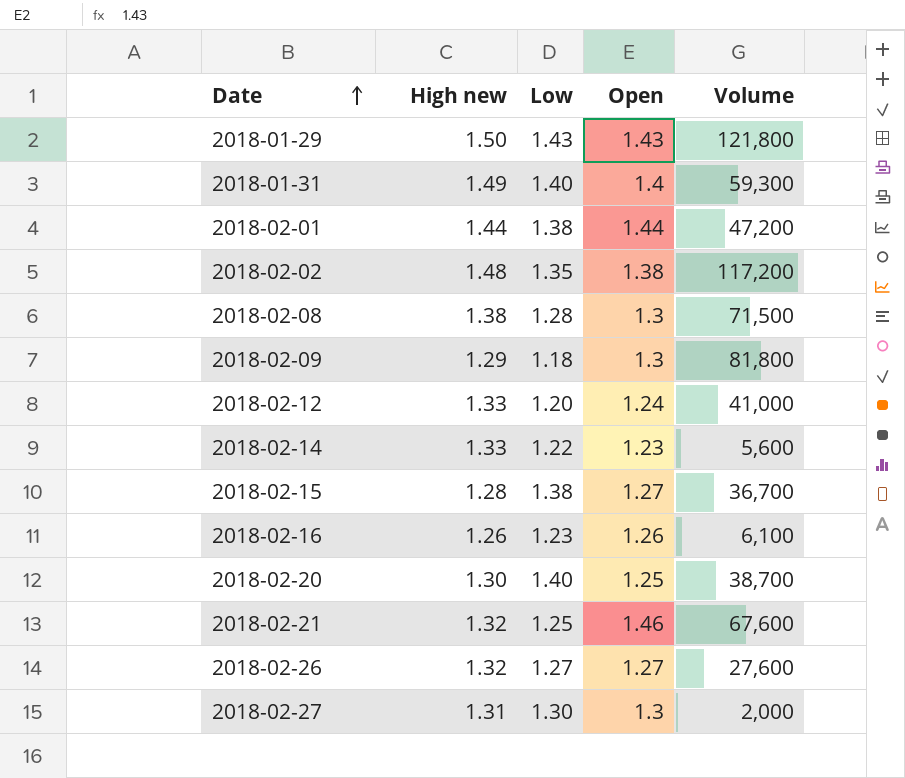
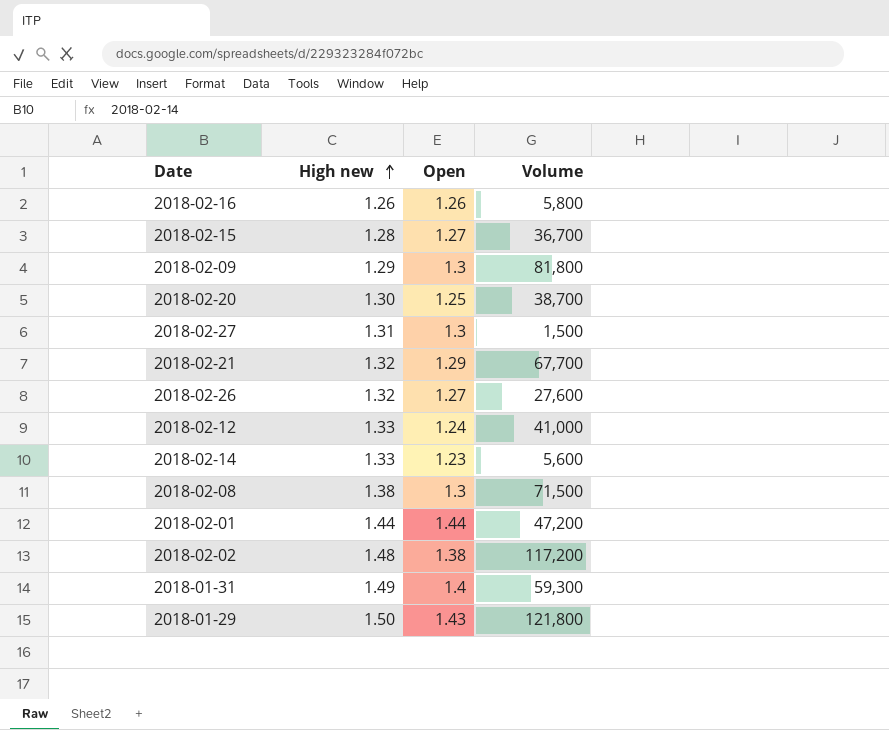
row order: Date ascending -> High new ascending
column Low | position: 3 -> none
2018-02-16 | Volume: 6,100 -> 5,800
2018-02-27 | Volume: 2,000 -> 1,500
2018-02-21 | Open: 1.46 -> 1.29
2018-02-21 | Volume: 67,600 -> 67,700

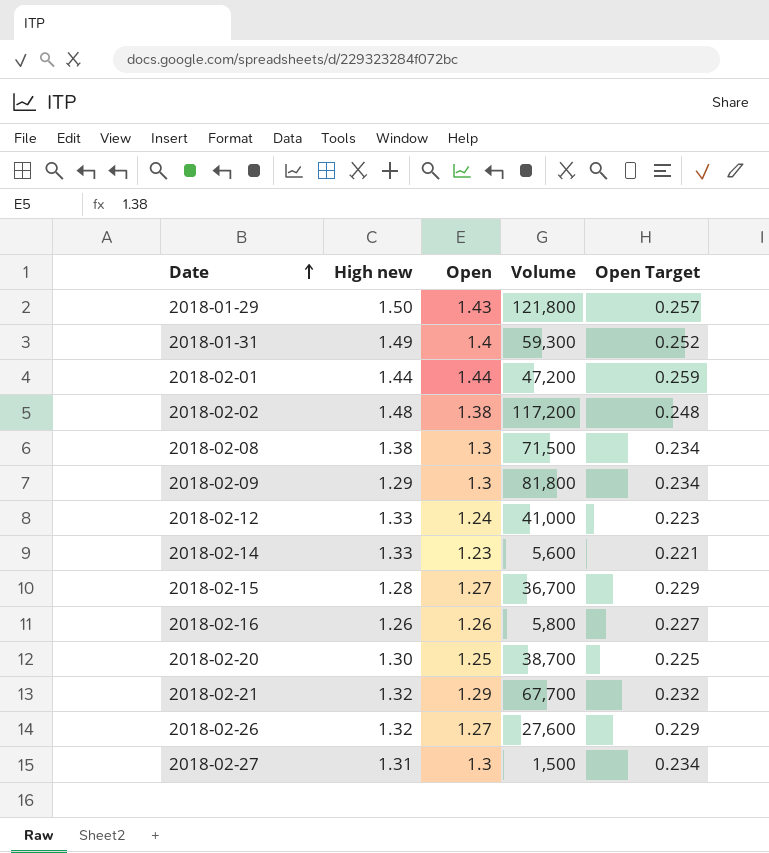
row order: High new ascending -> Date ascending
column Open Target | formula: none -> [Open] * 0.18

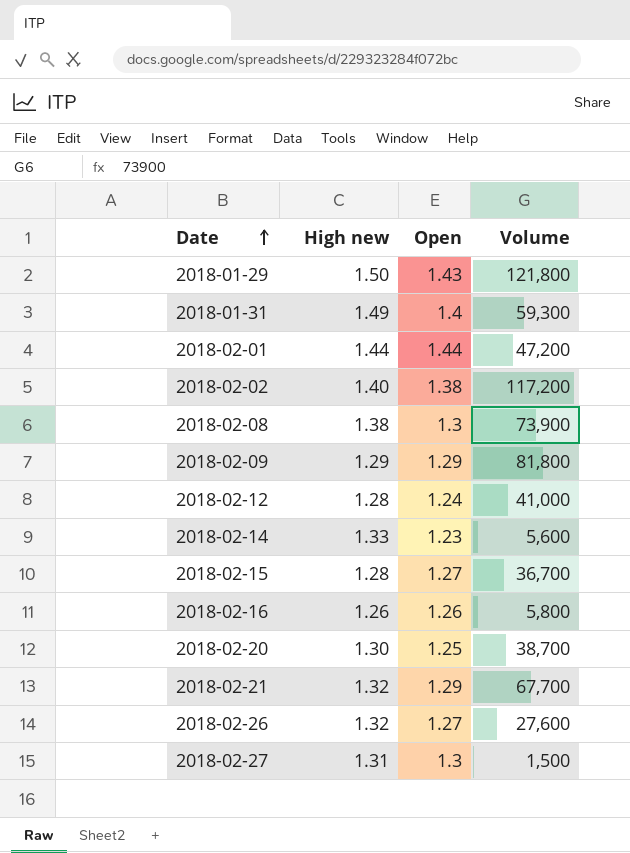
column Open Target | formula: [Open] * 0.18 -> none
2018-02-02 | High new: 1.48 -> 1.40
2018-02-08 | Volume: 71,500 -> 73,900
2018-02-09 | Open: 1.3 -> 1.29
2018-02-12 | High new: 1.33 -> 1.28

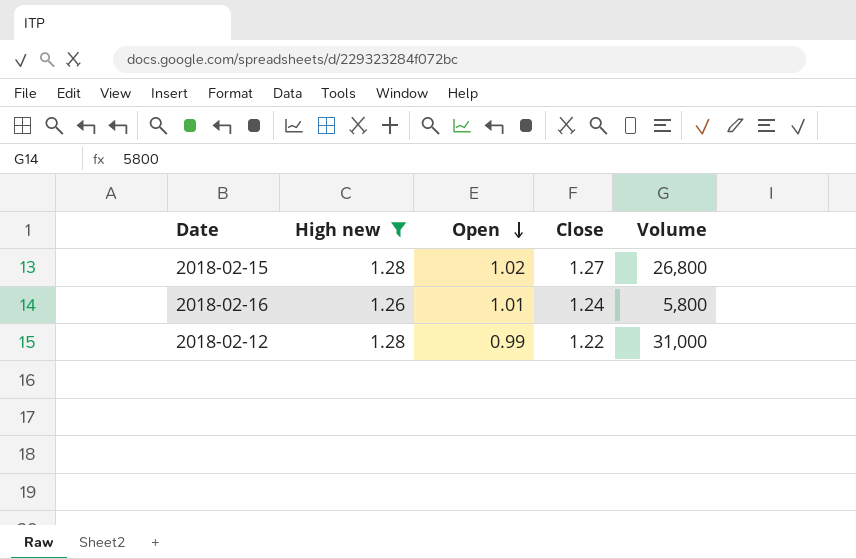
filter: none -> High new <= 1.28
row order: Date ascending -> Open descending
column Close | position: none -> 4
2018-02-15 | Open: 1.27 -> 1.02
2018-02-15 | Volume: 36,700 -> 26,800
2018-02-16 | Open: 1.26 -> 1.01
2018-02-12 | Open: 1.24 -> 0.99
2018-02-12 | Volume: 41,000 -> 31,000

